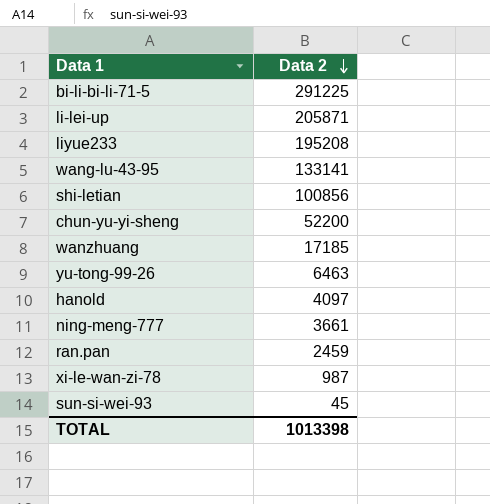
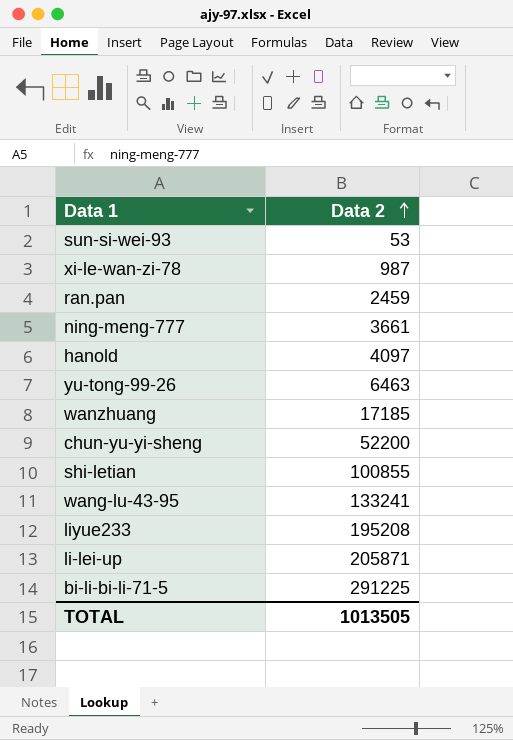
row order: Data 2 descending -> Data 2 ascending
sun-si-wei-93 | Data 2: 45 -> 53
shi-letian | Data 2: 100856 -> 100855
wang-lu-43-95 | Data 2: 133141 -> 133241
TOTAL | Data 2: 1013398 -> 1013505

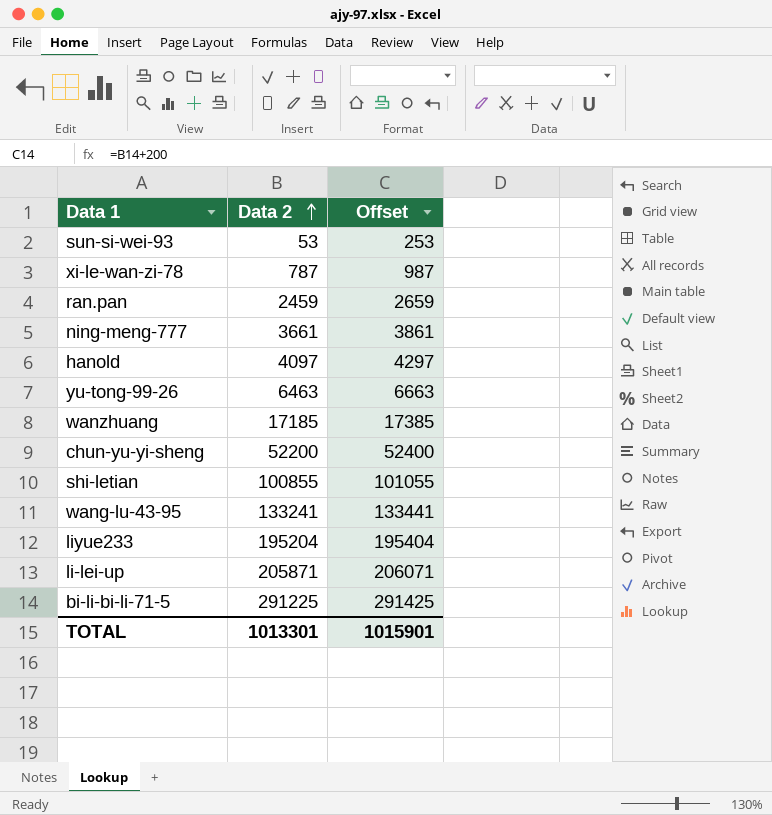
column Offset | formula: none -> [Data 2] + 200
xi-le-wan-zi-78 | Data 2: 987 -> 787
liyue233 | Data 2: 195208 -> 195204
TOTAL | Data 2: 1013505 -> 1013301

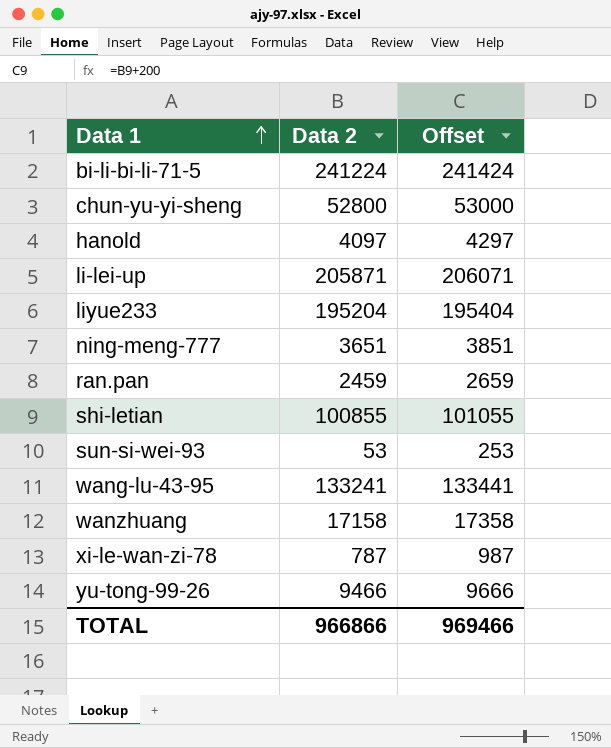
row order: Data 2 ascending -> Data 1 ascending
bi-li-bi-li-71-5 | Data 2: 291225 -> 241224
bi-li-bi-li-71-5 | Offset: 291425 -> 241424
chun-yu-yi-sheng | Data 2: 52200 -> 52800
chun-yu-yi-sheng | Offset: 52400 -> 53000
ning-meng-777 | Data 2: 3661 -> 3651
ning-meng-777 | Offset: 3861 -> 3851
wanzhuang | Data 2: 17185 -> 17158
wanzhuang | Offset: 17385 -> 17358
yu-tong-99-26 | Data 2: 6463 -> 9466
yu-tong-99-26 | Offset: 6663 -> 9666
TOTAL | Data 2: 1013301 -> 966866
TOTAL | Offset: 1015901 -> 969466

